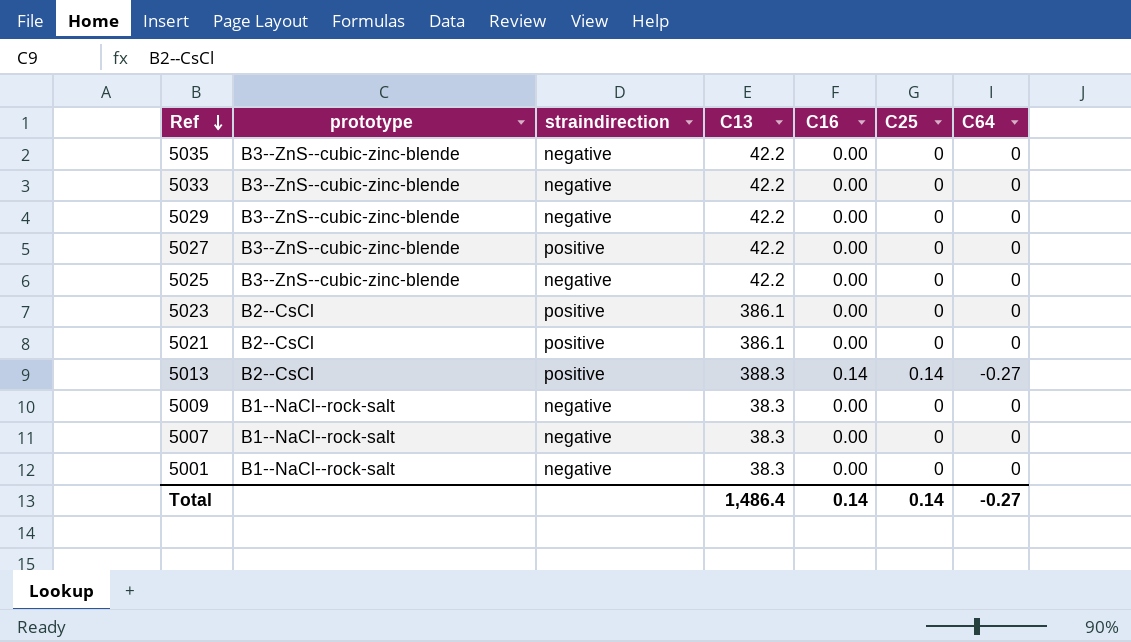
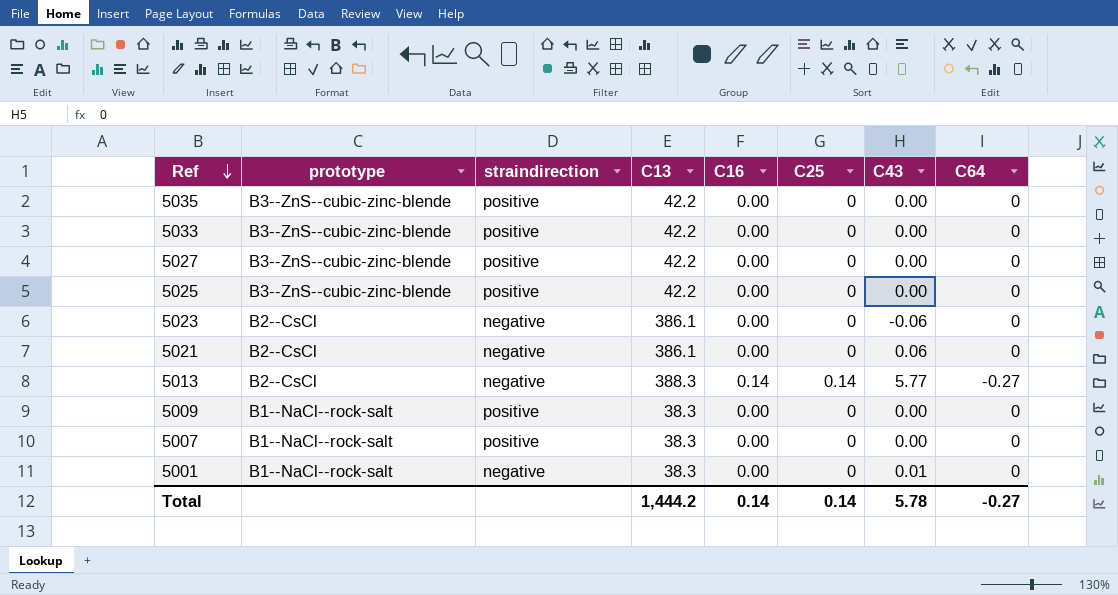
column C43 | position: none -> 7
row 5029: B3--ZnS--cubic-zinc-blende | negative | 42.2 | 0.00 | 0 | 0 -> none
5035 | straindirection: negative -> positive
5033 | straindirection: negative -> positive
5025 | straindirection: negative -> positive
5023 | straindirection: positive -> negative
5021 | straindirection: positive -> negative
5013 | straindirection: positive -> negative
5009 | straindirection: negative -> positive
5007 | straindirection: negative -> positive
Total | C13: 1,486.4 -> 1,444.2

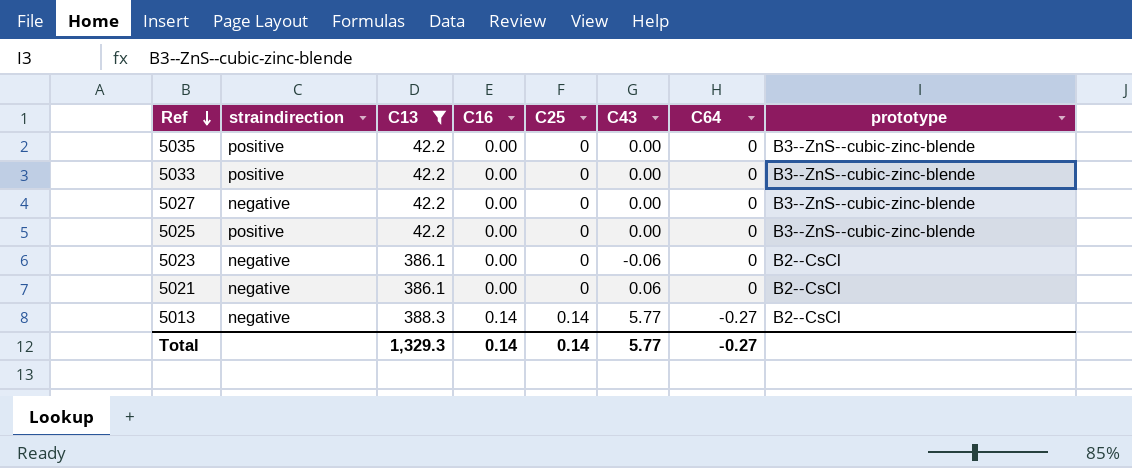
filter: none -> C13 != 38.3
column prototype | position: 2 -> 8
5027 | straindirection: positive -> negative
Total | C13: 1,444.2 -> 1,329.3
Total | C43: 5.78 -> 5.77

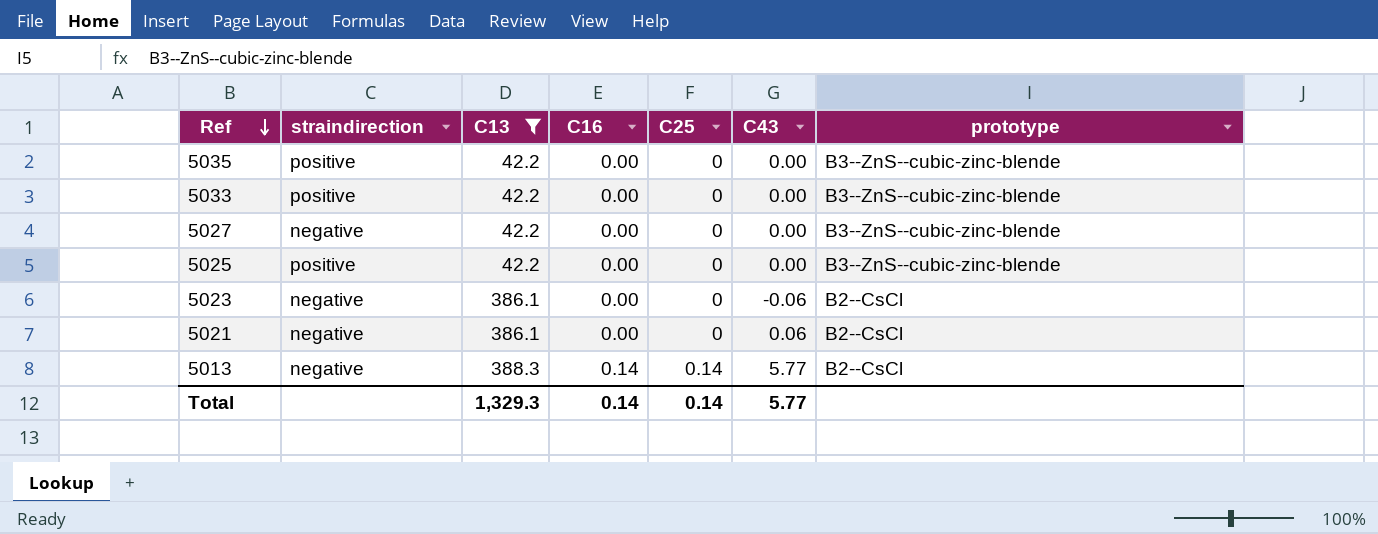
column C64 | position: 7 -> none

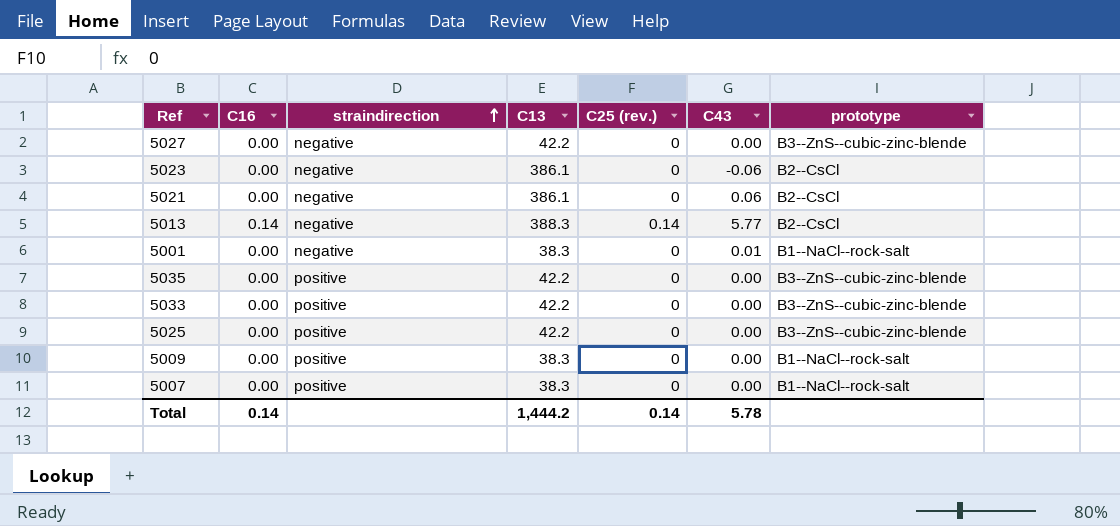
filter: C13 != 38.3 -> none
row order: Ref descending -> straindirection ascending
column C16 | position: 4 -> 2
column name: C25 -> C25 (rev.)
Total | C13: 1,329.3 -> 1,444.2
Total | C43: 5.77 -> 5.78

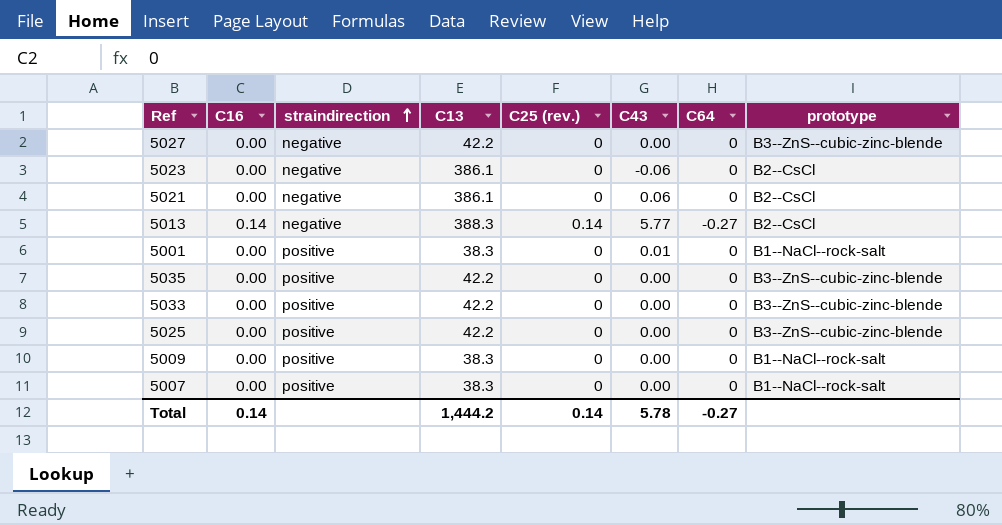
column C64 | position: none -> 7
5001 | straindirection: negative -> positive

